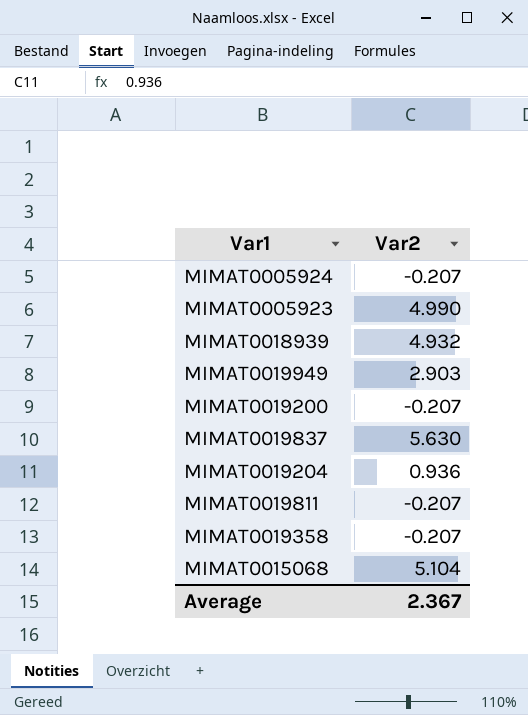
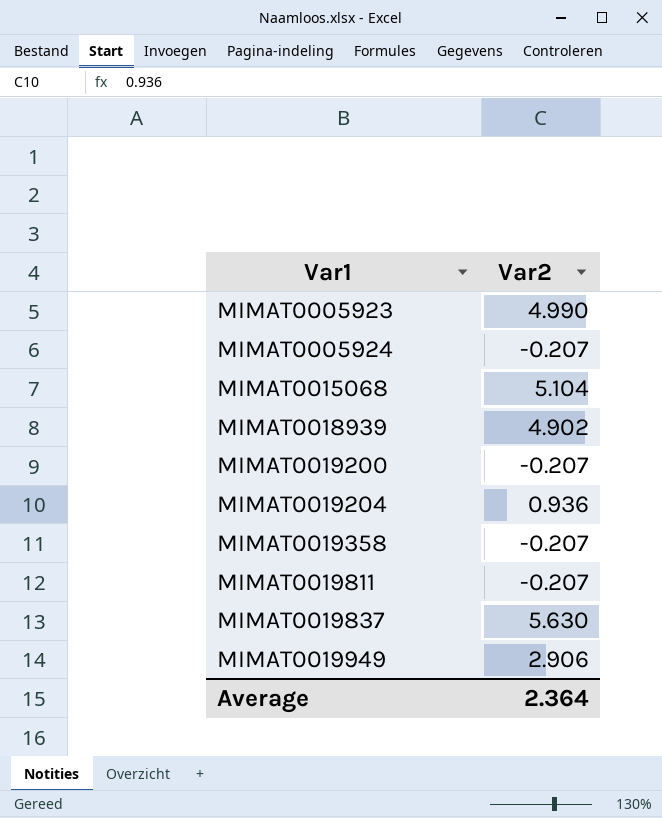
row order: none -> Var1 ascending
MIMAT0018939 | Var2: 4.932 -> 4.902
MIMAT0019949 | Var2: 2.903 -> 2.906
Average | Var2: 2.367 -> 2.364

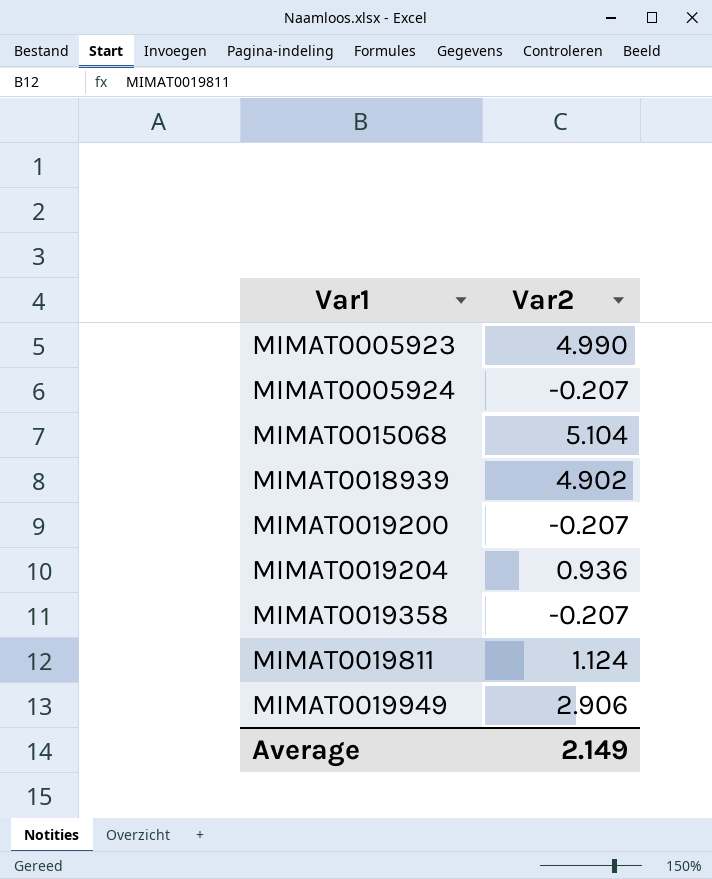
row MIMAT0019837: 5.630 -> none
MIMAT0019811 | Var2: -0.207 -> 1.124
Average | Var2: 2.364 -> 2.149

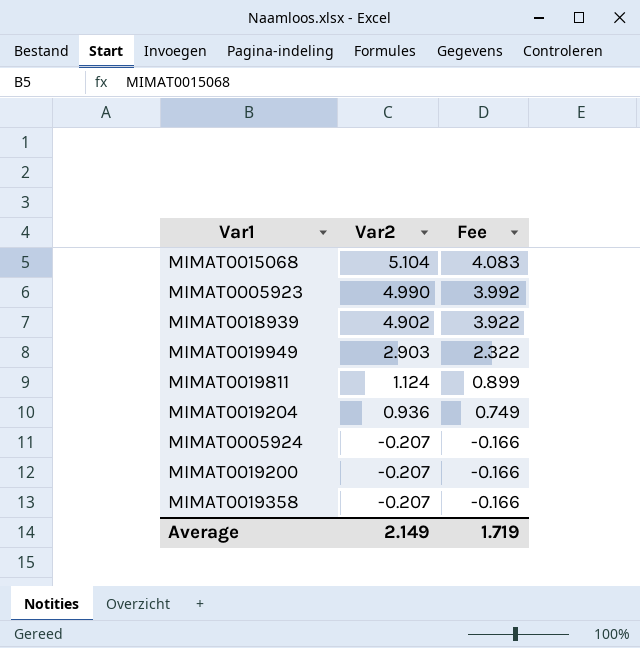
row order: Var1 ascending -> Var2 descending
column Fee | formula: none -> [Var2] * 0.8
MIMAT0019949 | Var2: 2.906 -> 2.903

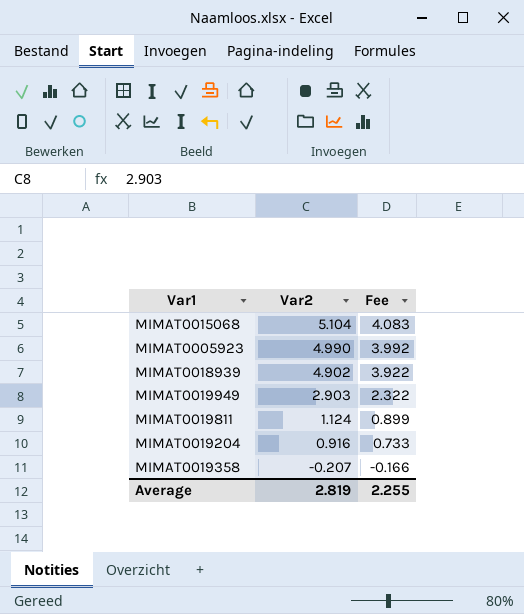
row MIMAT0005924: -0.207 | -0.166 -> none
row MIMAT0019200: -0.207 | -0.166 -> none
MIMAT0019204 | Var2: 0.936 -> 0.916
MIMAT0019204 | Fee: 0.749 -> 0.733
Average | Var2: 2.149 -> 2.819
Average | Fee: 1.719 -> 2.255

